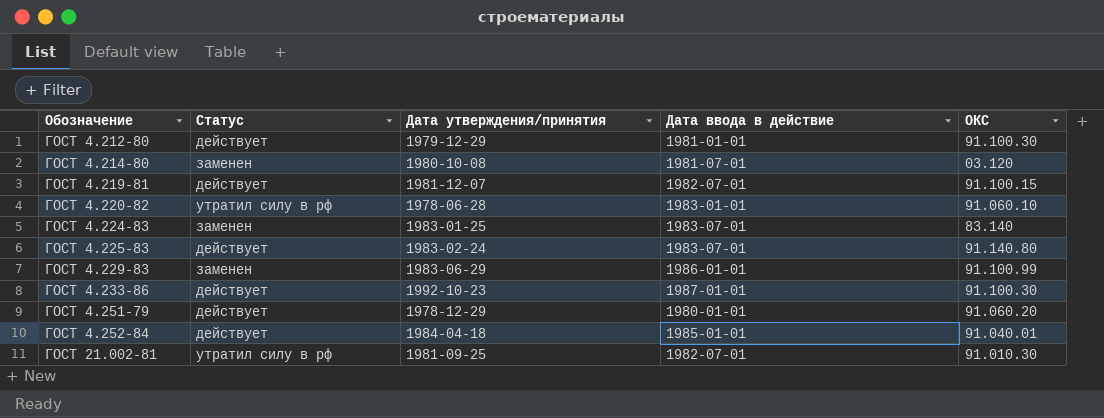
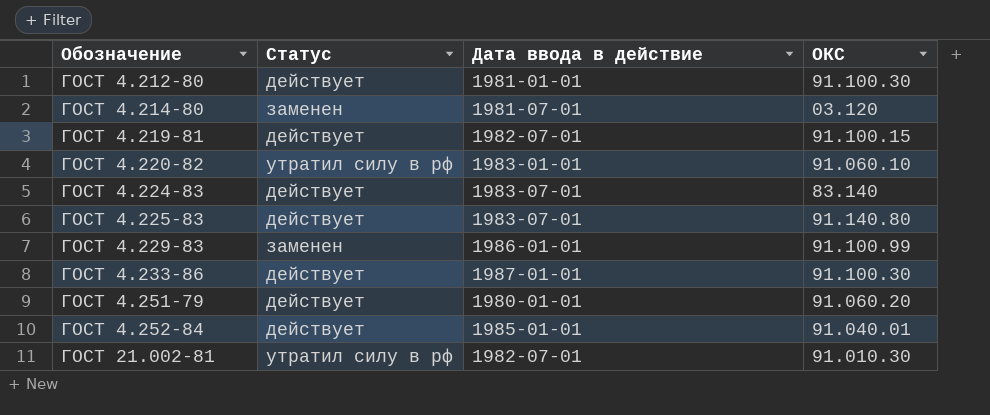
column Дата утверждения/принятия | position: 3 -> none
ГОСТ 4.224-83 | Статус: заменен -> действует

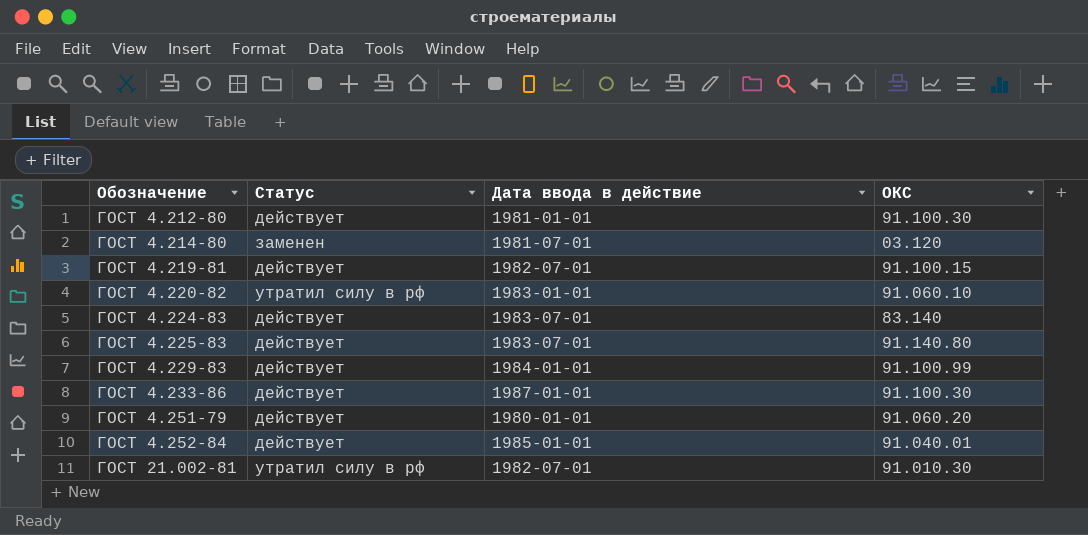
ГОСТ 4.229-83 | Статус: заменен -> действует
ГОСТ 4.229-83 | Дата ввода в действие: 1986-01-01 -> 1984-01-01

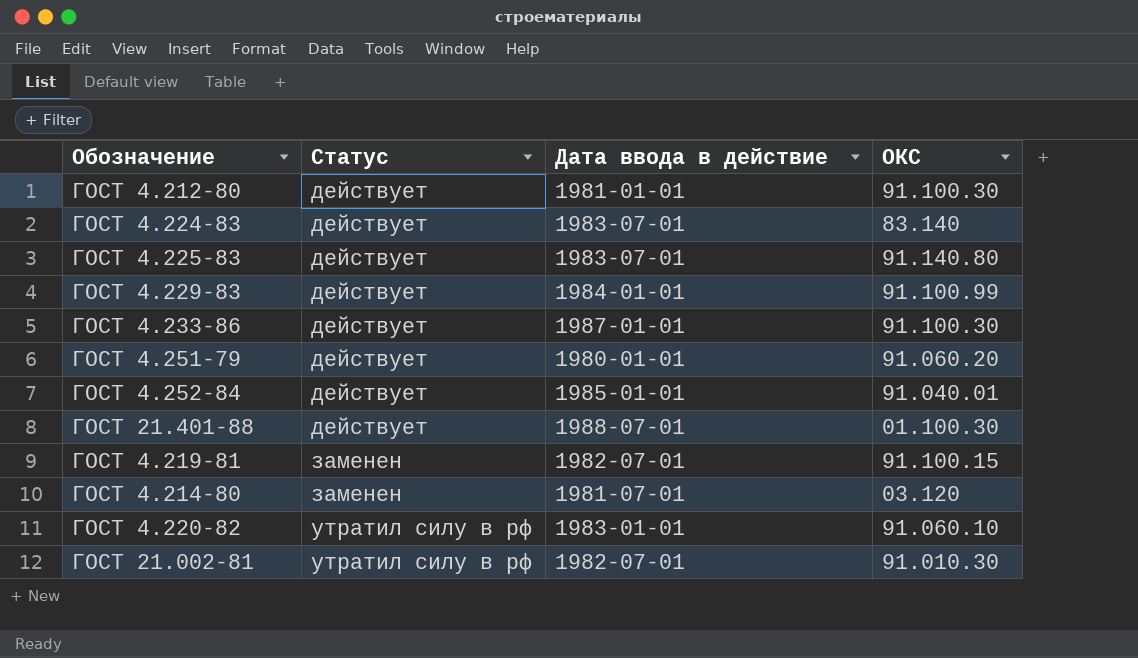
row order: Обозначение ascending -> Статус ascending
row ГОСТ 21.401-88: none -> действует | 1988-07-01 | 01.100.30
ГОСТ 4.219-81 | Статус: действует -> заменен

